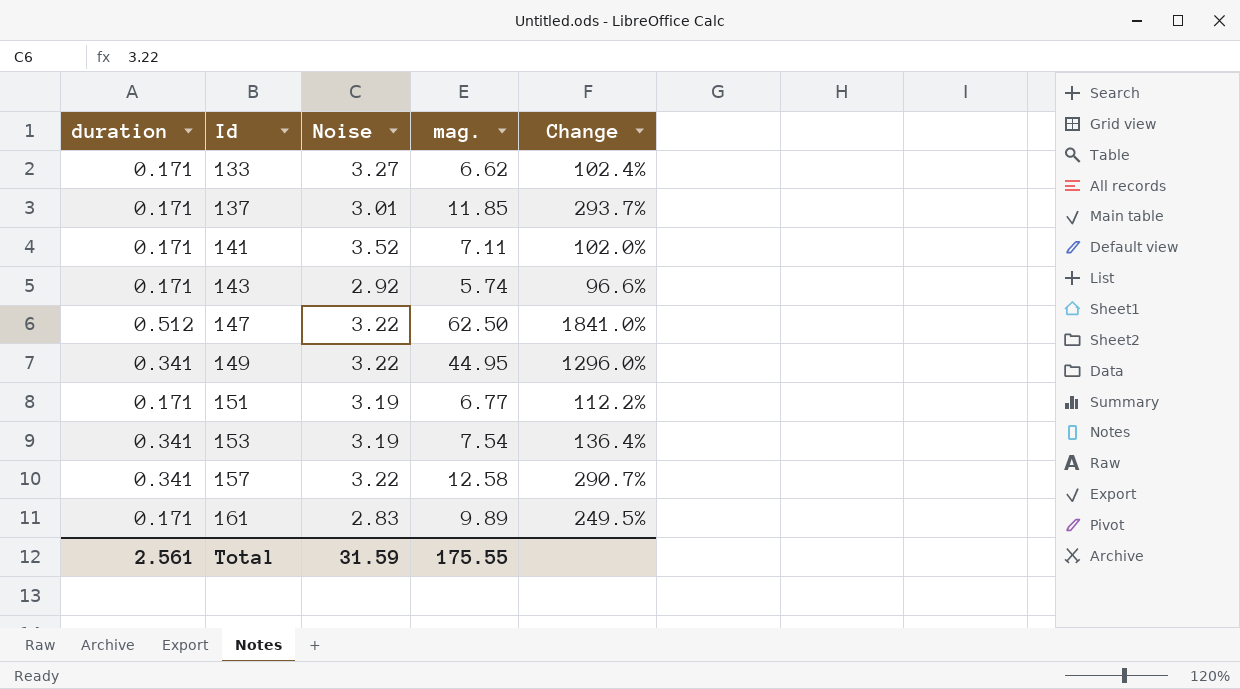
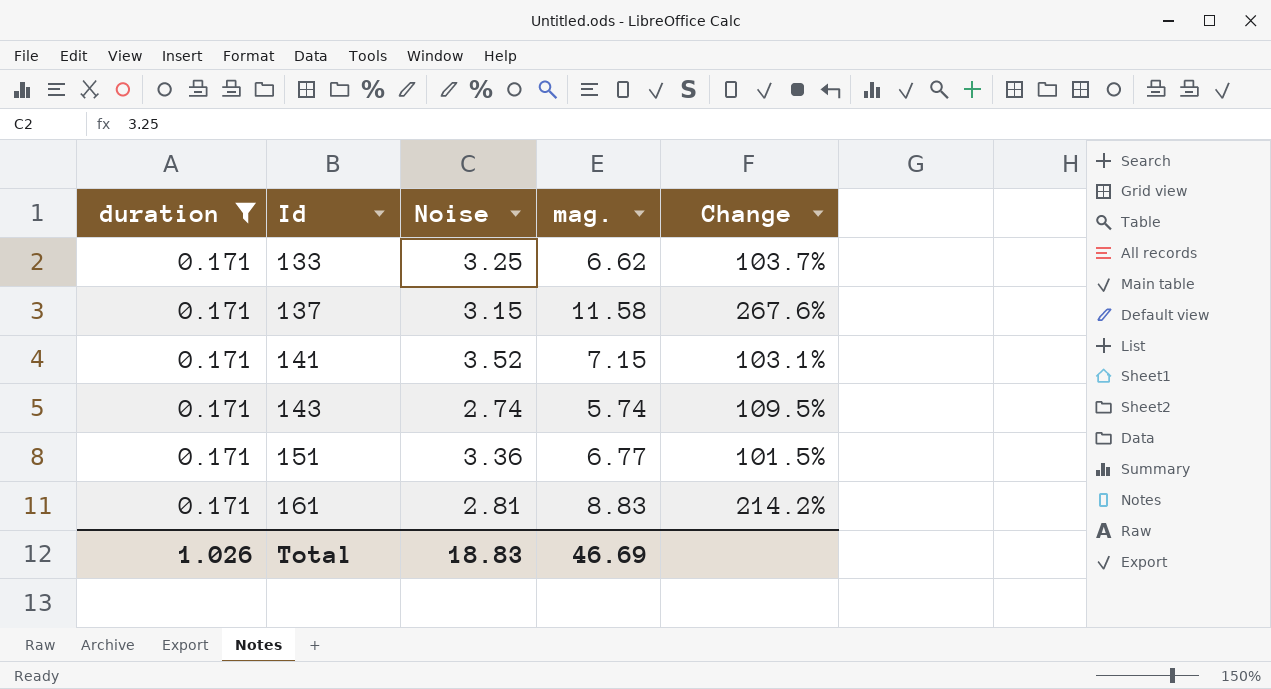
filter: none -> duration = 0.171
133 | Noise: 3.27 -> 3.25
133 | Change: 102.4% -> 103.7%
137 | Noise: 3.01 -> 3.15
137 | mag.: 11.85 -> 11.58
137 | Change: 293.7% -> 267.6%
141 | mag.: 7.11 -> 7.15
141 | Change: 102.0% -> 103.1%
143 | Noise: 2.92 -> 2.74
143 | Change: 96.6% -> 109.5%
151 | Noise: 3.19 -> 3.36
151 | Change: 112.2% -> 101.5%
161 | Noise: 2.83 -> 2.81
161 | mag.: 9.89 -> 8.83
161 | Change: 249.5% -> 214.2%
Total | duration: 2.561 -> 1.026
Total | Noise: 31.59 -> 18.83
Total | mag.: 175.55 -> 46.69

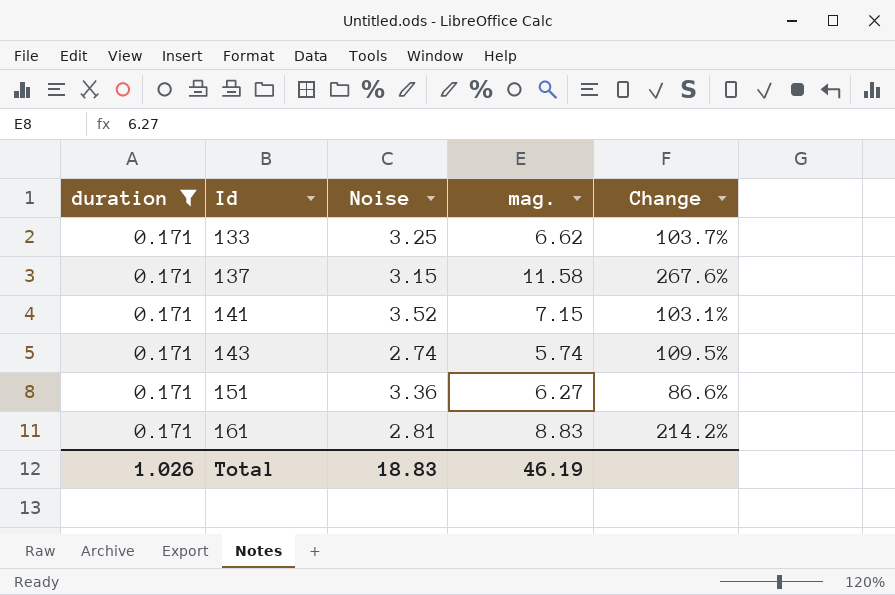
151 | mag.: 6.77 -> 6.27
151 | Change: 101.5% -> 86.6%
Total | mag.: 46.69 -> 46.19

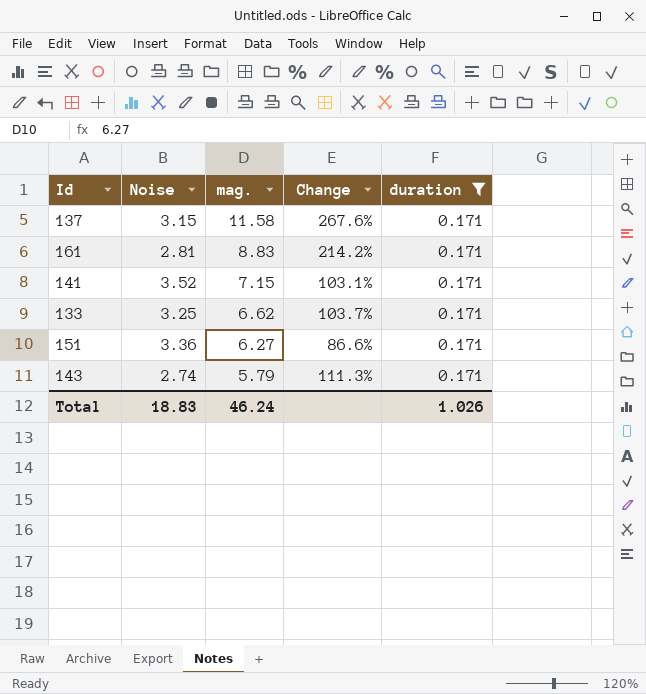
row order: Id ascending -> mag. descending
column duration | position: 1 -> 5
143 | mag.: 5.74 -> 5.79
143 | Change: 109.5% -> 111.3%
Total | mag.: 46.19 -> 46.24

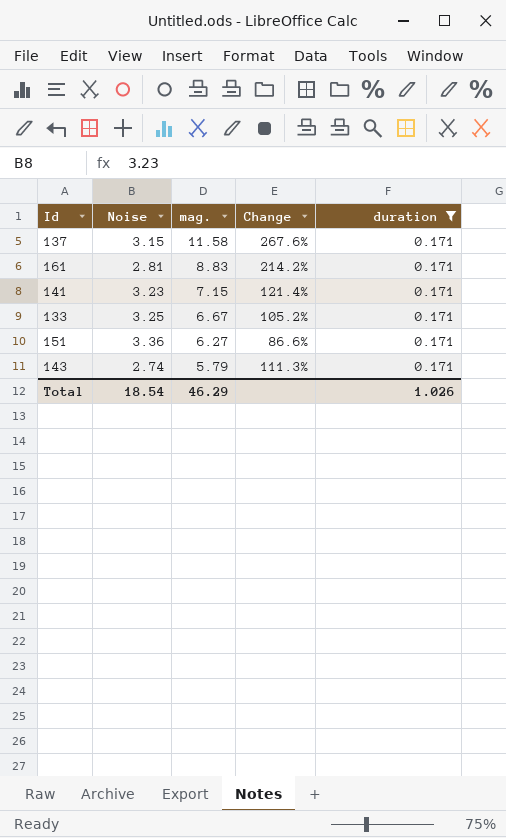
141 | Noise: 3.52 -> 3.23
141 | Change: 103.1% -> 121.4%
133 | mag.: 6.62 -> 6.67
133 | Change: 103.7% -> 105.2%
Total | Noise: 18.83 -> 18.54
Total | mag.: 46.24 -> 46.29

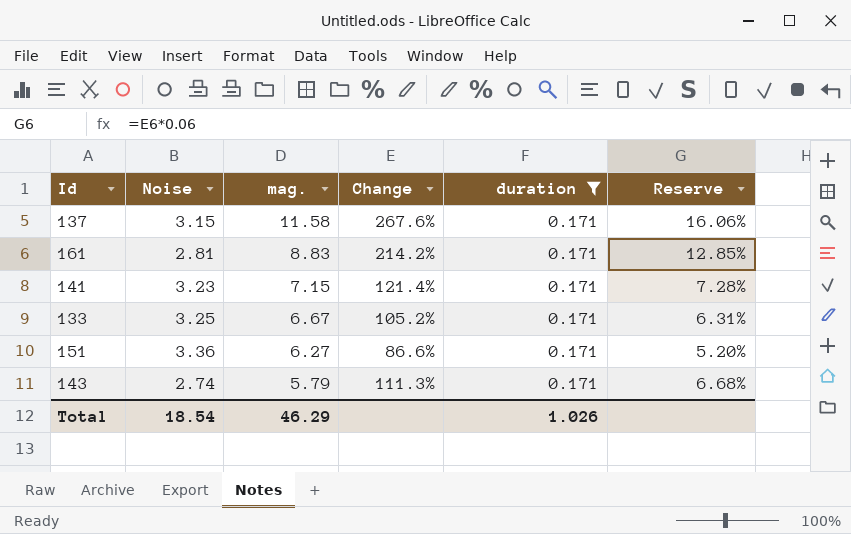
column Reserve | formula: none -> [Change] * 0.06

